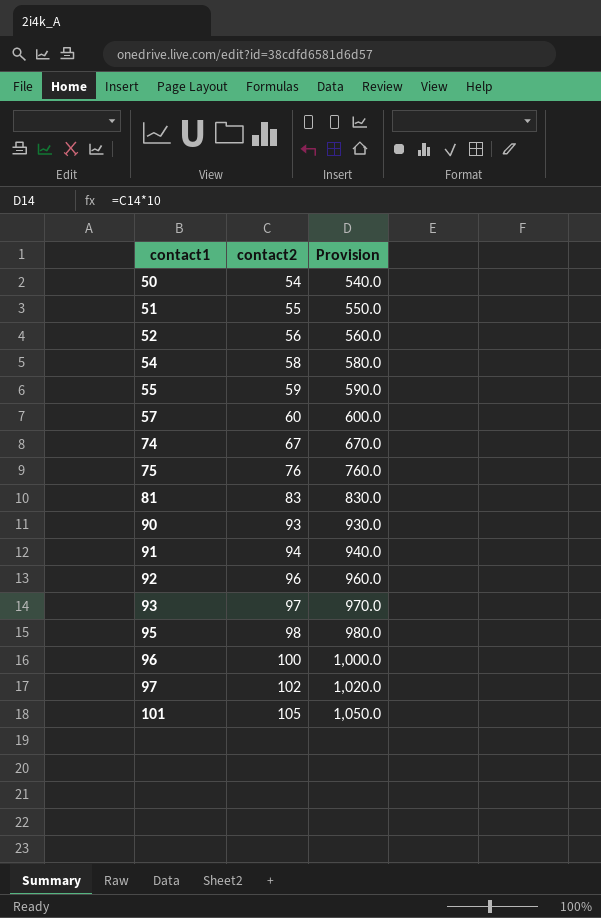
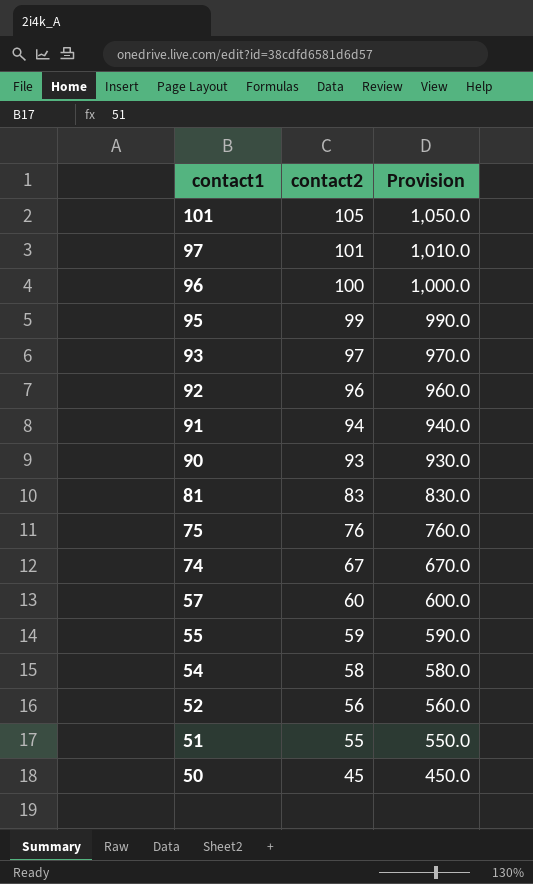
row order: contact1 ascending -> contact1 descending
97 | contact2: 102 -> 101
97 | Provision: 1,020.0 -> 1,010.0
95 | contact2: 98 -> 99
95 | Provision: 980.0 -> 990.0
50 | contact2: 54 -> 45
50 | Provision: 540.0 -> 450.0

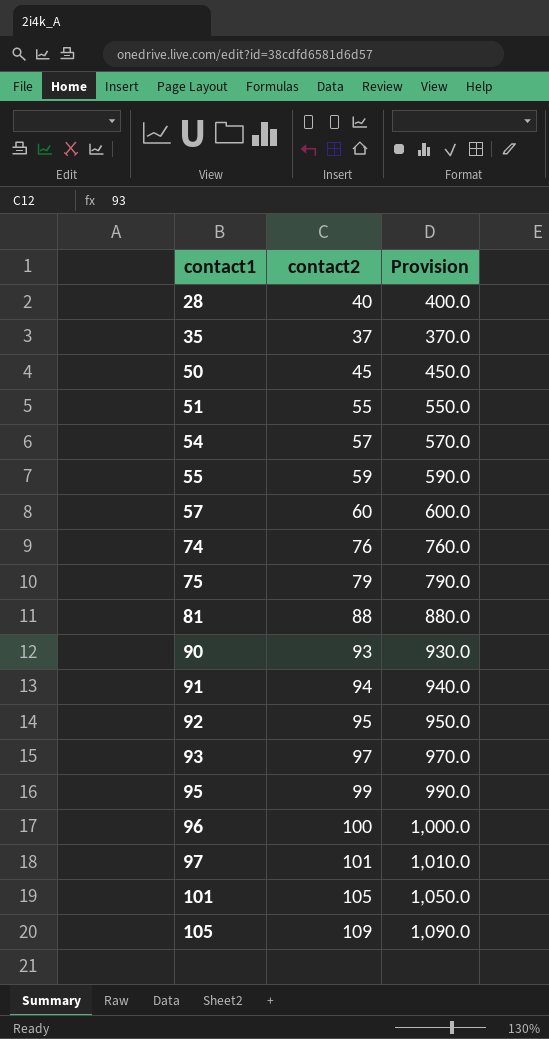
row order: contact1 descending -> contact1 ascending
row 52: 56 | 560.0 -> none
row 28: none -> 40 | 400.0
row 35: none -> 37 | 370.0
54 | contact2: 58 -> 57
54 | Provision: 580.0 -> 570.0
74 | contact2: 67 -> 76
74 | Provision: 670.0 -> 760.0
75 | contact2: 76 -> 79
75 | Provision: 760.0 -> 790.0
81 | contact2: 83 -> 88
81 | Provision: 830.0 -> 880.0
92 | contact2: 96 -> 95
92 | Provision: 960.0 -> 950.0
row 105: none -> 109 | 1,090.0

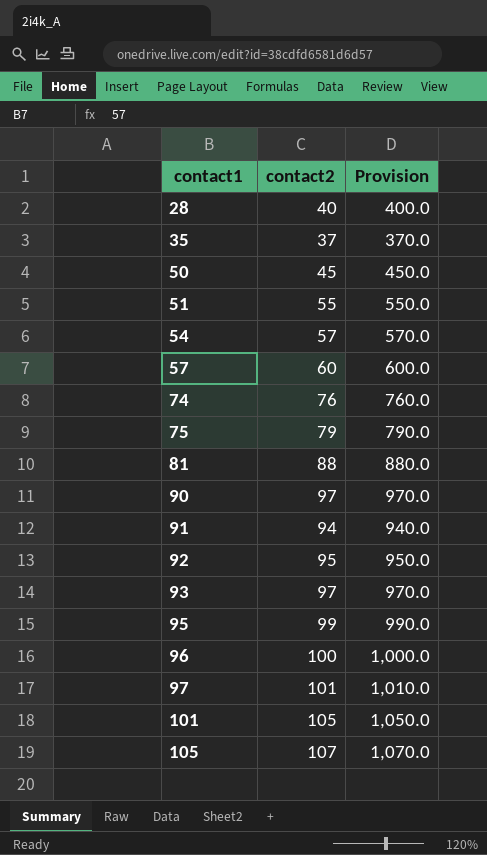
row 55: 59 | 590.0 -> none
90 | contact2: 93 -> 97
90 | Provision: 930.0 -> 970.0
105 | contact2: 109 -> 107
105 | Provision: 1,090.0 -> 1,070.0

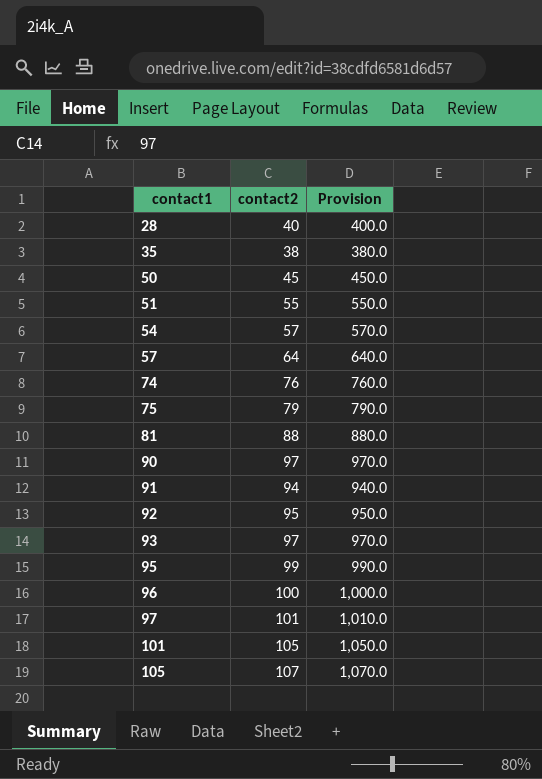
35 | contact2: 37 -> 38
35 | Provision: 370.0 -> 380.0
57 | contact2: 60 -> 64
57 | Provision: 600.0 -> 640.0

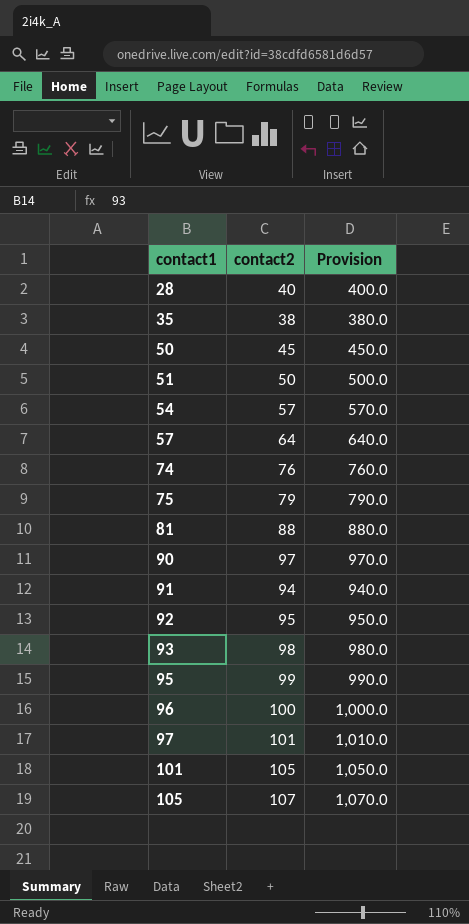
51 | contact2: 55 -> 50
51 | Provision: 550.0 -> 500.0
93 | contact2: 97 -> 98
93 | Provision: 970.0 -> 980.0

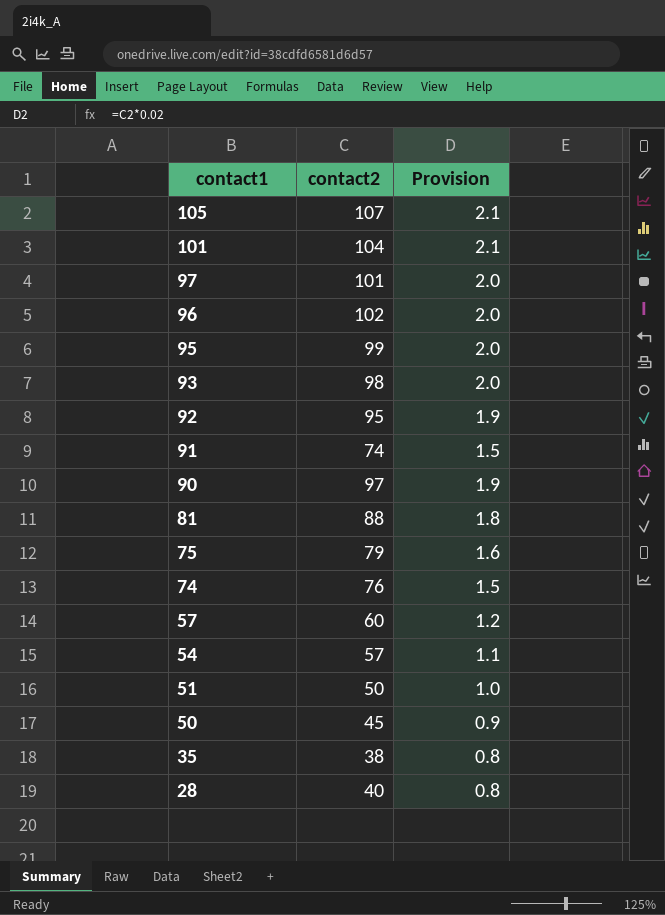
row order: contact1 ascending -> contact1 descending
column Provision | formula: [contact2] * 10 -> [contact2] * 0.02
101 | contact2: 105 -> 104
96 | contact2: 100 -> 102
91 | contact2: 94 -> 74
57 | contact2: 64 -> 60

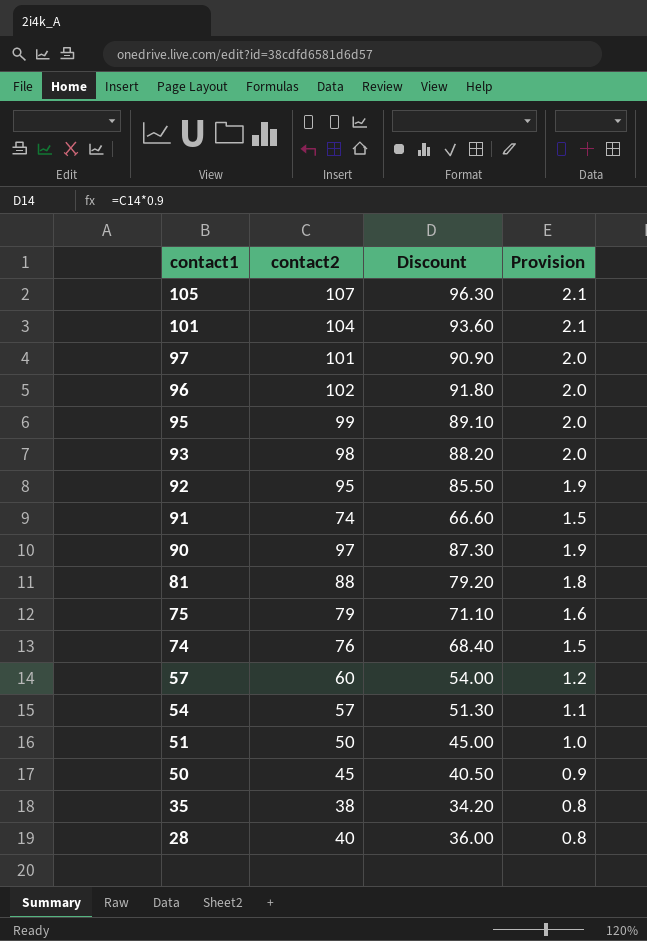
column Discount | formula: none -> [contact2] * 0.9

